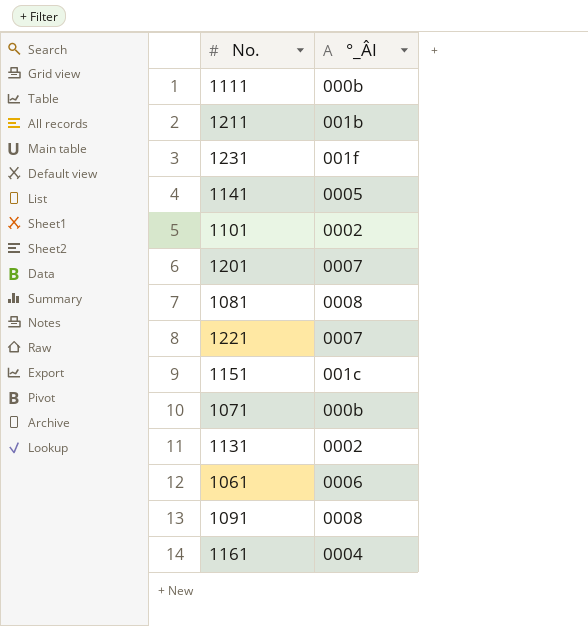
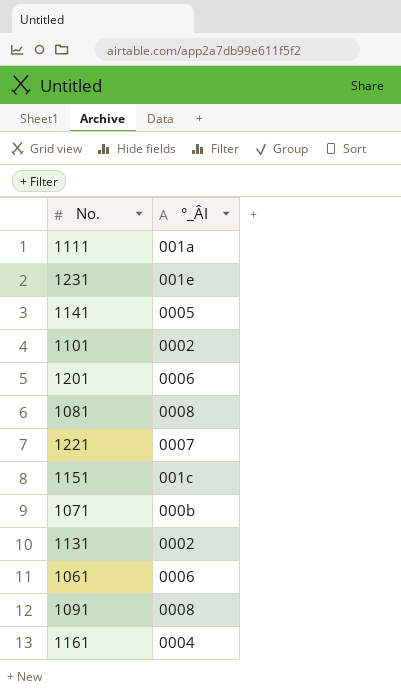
row 1211: 001b -> none
1111 | °_ÂI: 000b -> 001a
1231 | °_ÂI: 001f -> 001e
1201 | °_ÂI: 0007 -> 0006

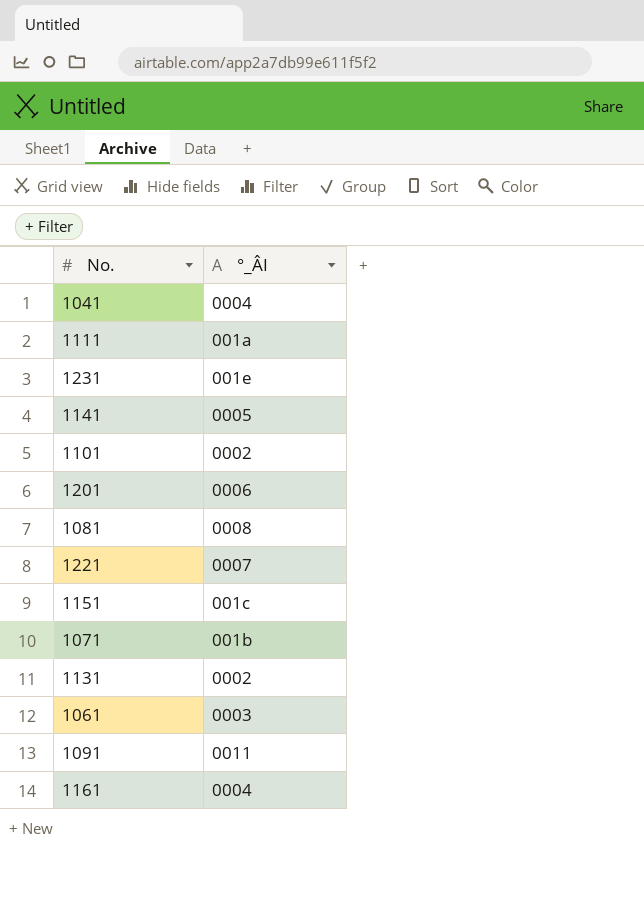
row 1041: none -> 0004
1071 | °_ÂI: 000b -> 001b
1061 | °_ÂI: 0006 -> 0003
1091 | °_ÂI: 0008 -> 0011

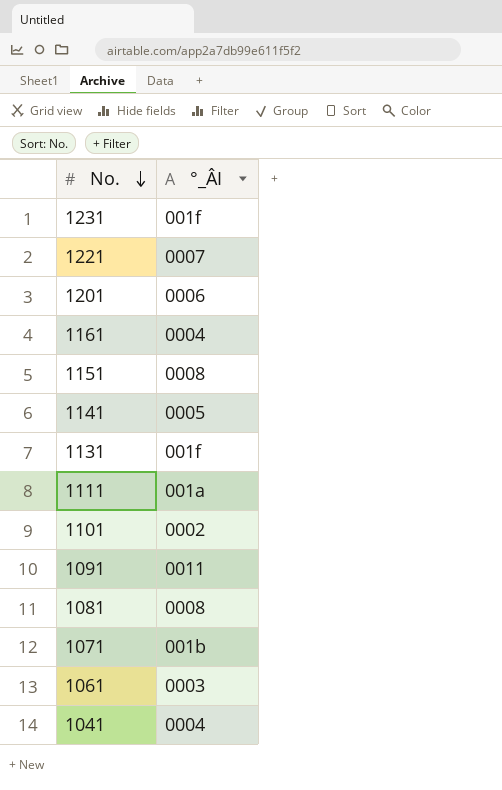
row order: none -> No. descending
1231 | °_ÂI: 001e -> 001f
1151 | °_ÂI: 001c -> 0008
1131 | °_ÂI: 0002 -> 001f

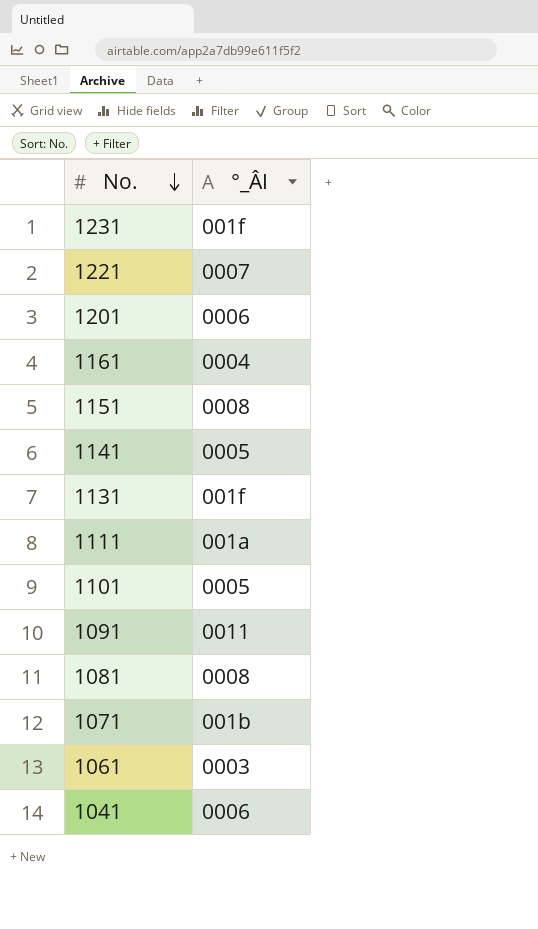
1101 | °_ÂI: 0002 -> 0005
1041 | °_ÂI: 0004 -> 0006

